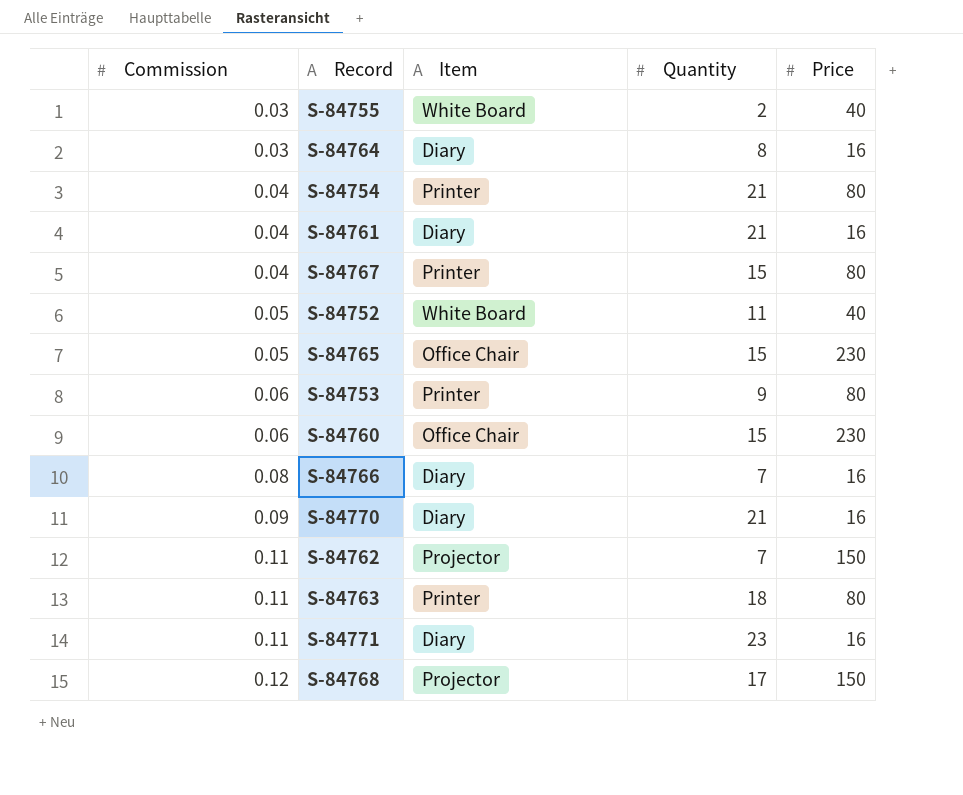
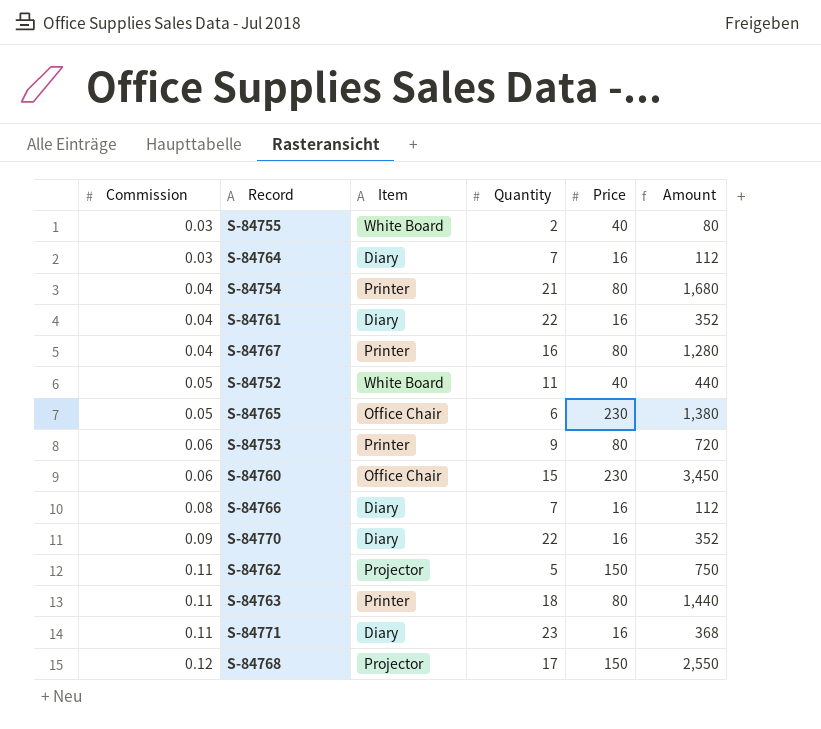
column Amount | formula: none -> [Quantity] * [Price]
S-84764 | Quantity: 8 -> 7
S-84761 | Quantity: 21 -> 22
S-84767 | Quantity: 15 -> 16
S-84765 | Quantity: 15 -> 6
S-84770 | Quantity: 21 -> 22
S-84762 | Quantity: 7 -> 5

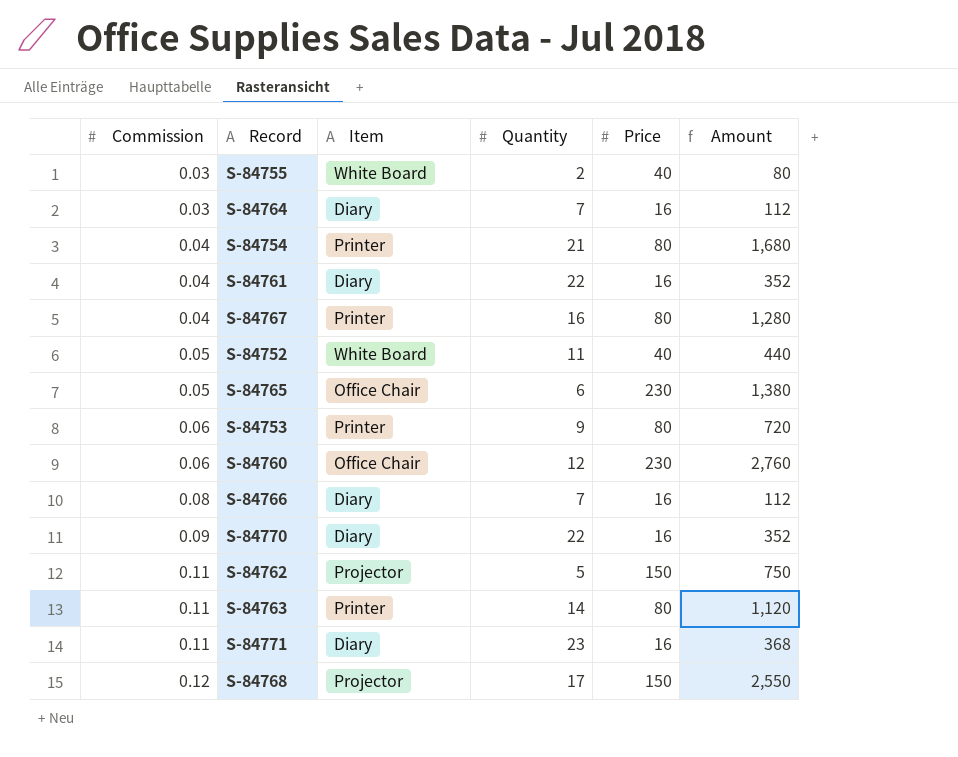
S-84760 | Quantity: 15 -> 12
S-84760 | Amount: 3,450 -> 2,760
S-84763 | Quantity: 18 -> 14
S-84763 | Amount: 1,440 -> 1,120

